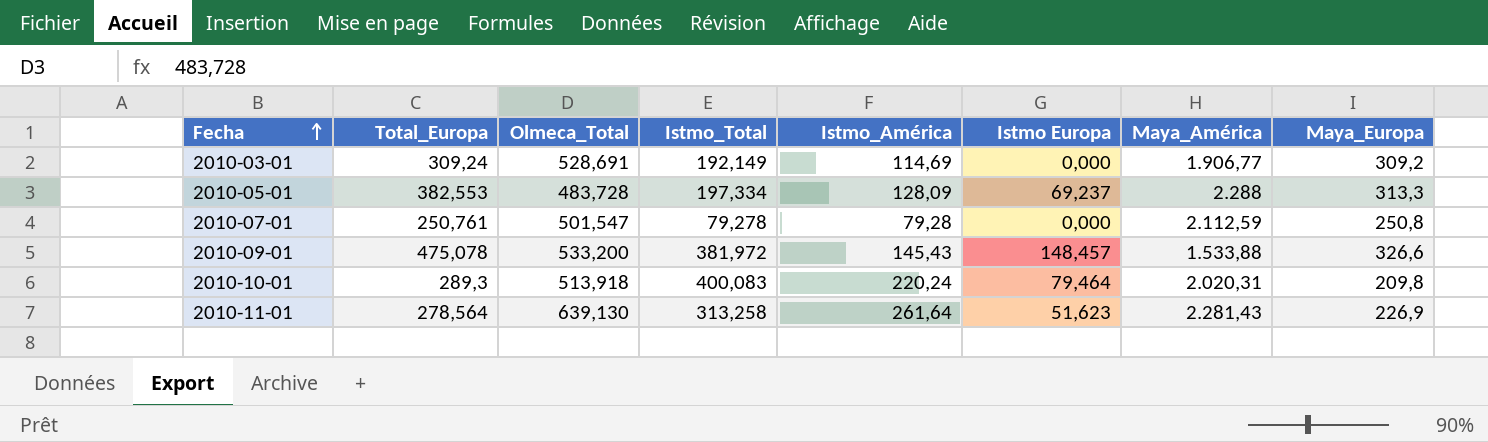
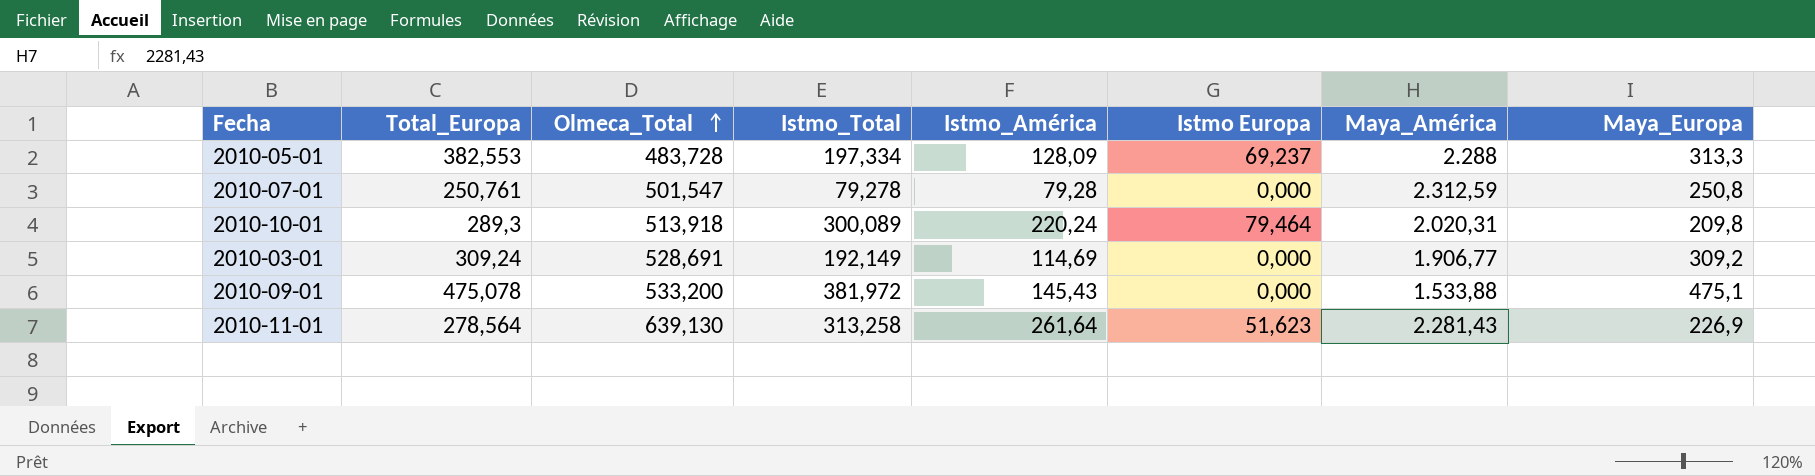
row order: Fecha ascending -> Olmeca_Total ascending
2010-07-01 | Maya_América: 2.112,59 -> 2.312,59
2010-10-01 | Istmo_Total: 400,083 -> 300,089
2010-09-01 | Istmo Europa: 148,457 -> 0,000
2010-09-01 | Maya_Europa: 326,6 -> 475,1

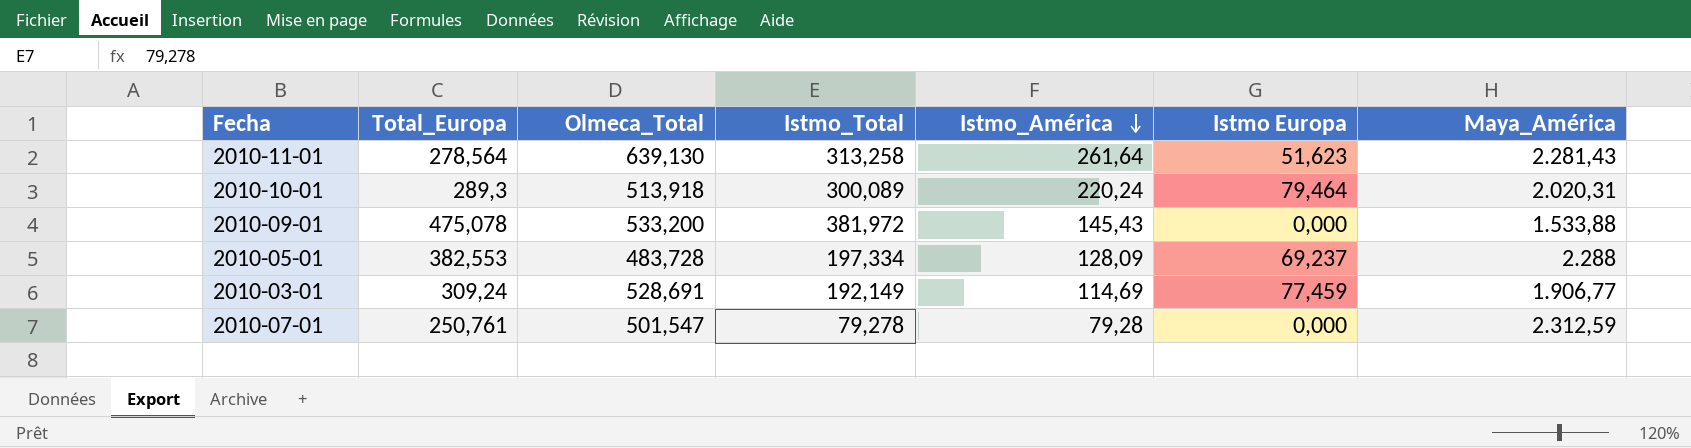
row order: Olmeca_Total ascending -> Istmo_América descending
column Maya_Europa | formula: [Total_Europa] - [Istmo Europa] -> none
2010-03-01 | Istmo Europa: 0,000 -> 77,459

